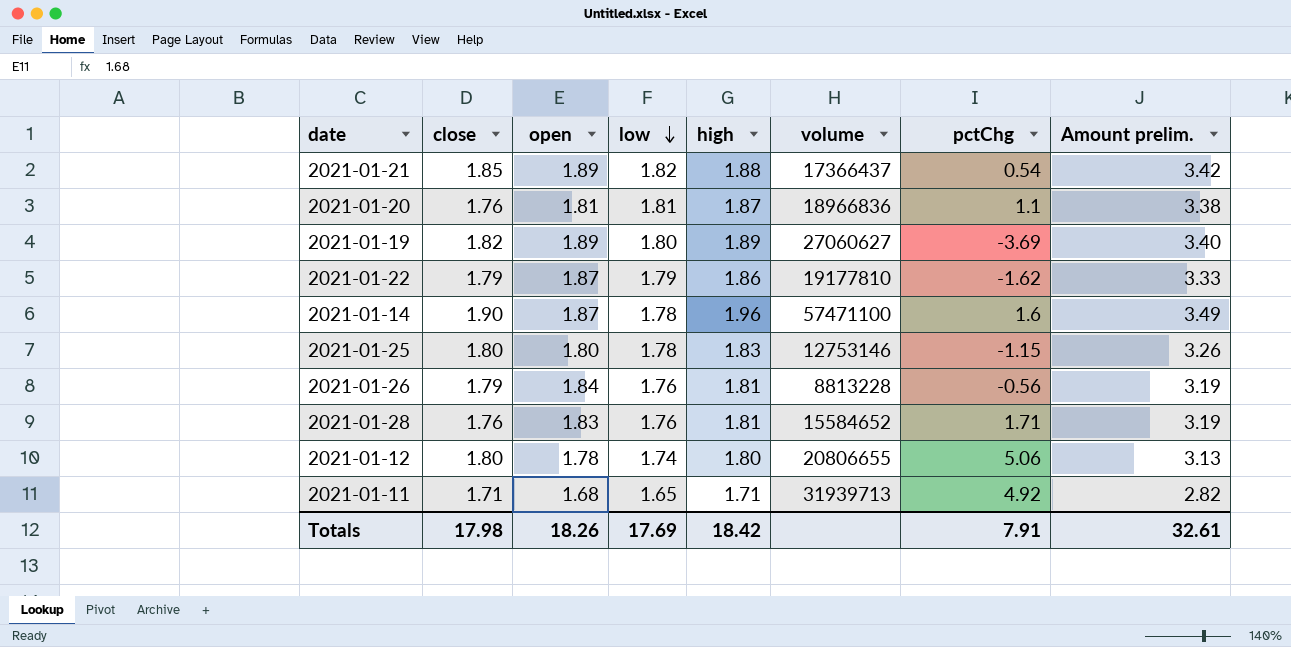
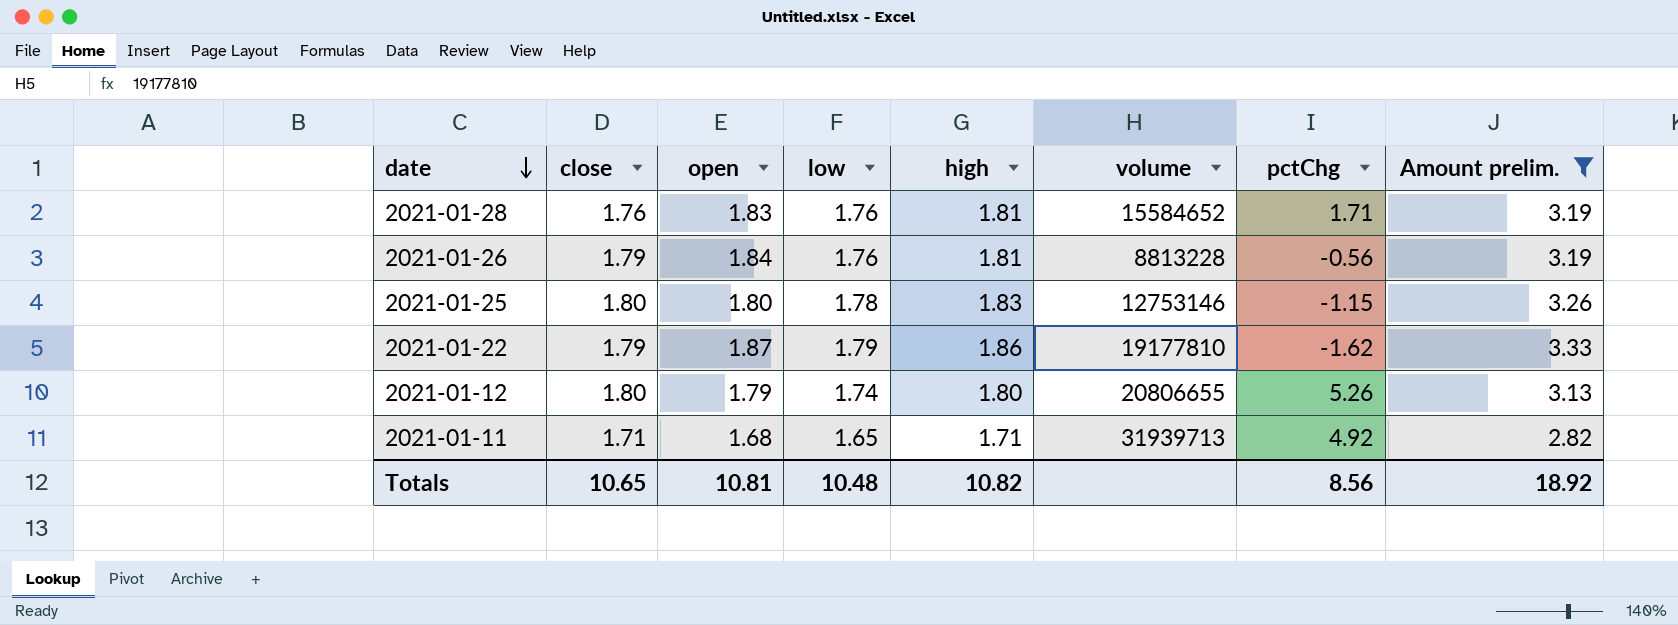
filter: none -> Amount prelim. <= 3.33
row order: low descending -> date descending
2021-01-12 | open: 1.78 -> 1.79
2021-01-12 | pctChg: 5.06 -> 5.26
Totals | close: 17.98 -> 10.65
Totals | open: 18.26 -> 10.81
Totals | low: 17.69 -> 10.48
Totals | high: 18.42 -> 10.82
Totals | pctChg: 7.91 -> 8.56
Totals | Amount prelim.: 32.61 -> 18.92

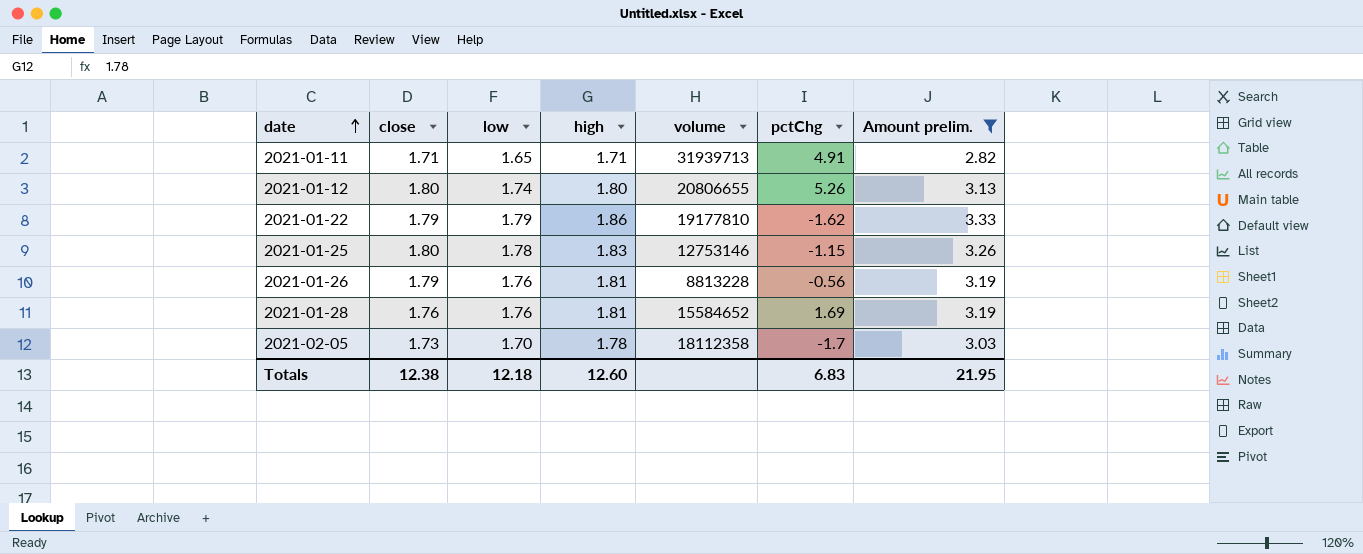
row order: date descending -> date ascending
column open | position: 3 -> none
2021-01-11 | pctChg: 4.92 -> 4.91
2021-01-28 | pctChg: 1.71 -> 1.69
row 2021-02-05: none -> 1.73 | 1.70 | 1.78 | 18112358 | -1.7 | 3.03
Totals | close: 10.65 -> 12.38
Totals | low: 10.48 -> 12.18
Totals | high: 10.82 -> 12.60
Totals | pctChg: 8.56 -> 6.83
Totals | Amount prelim.: 18.92 -> 21.95

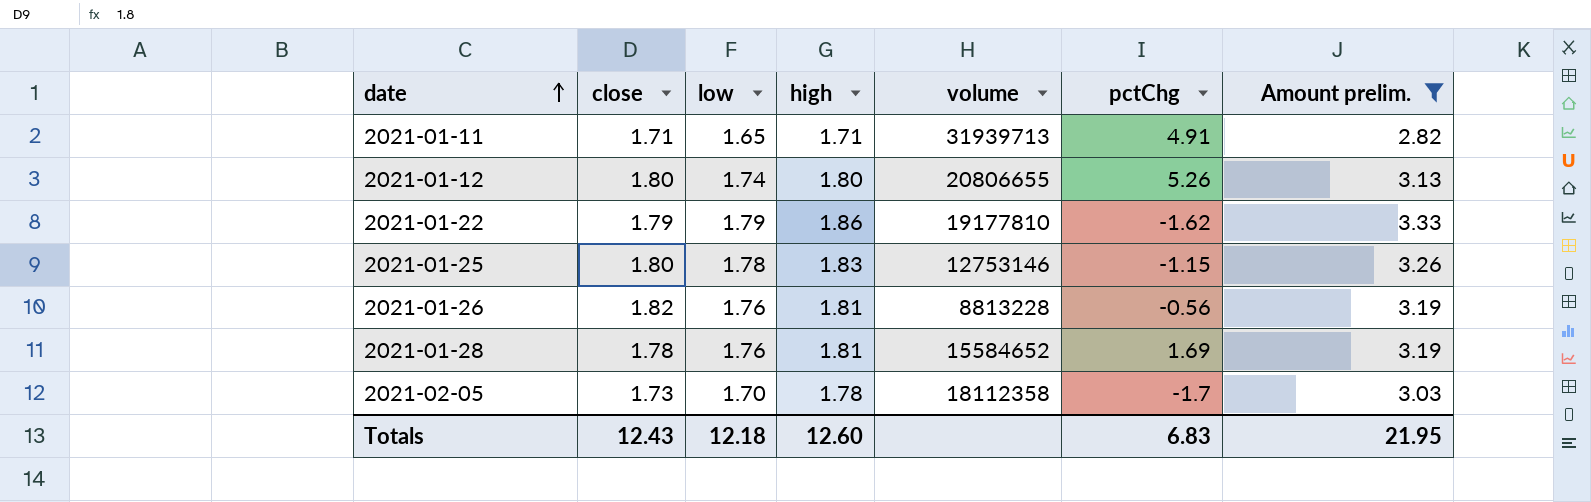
2021-01-26 | close: 1.79 -> 1.82
2021-01-28 | close: 1.76 -> 1.78
Totals | close: 12.38 -> 12.43

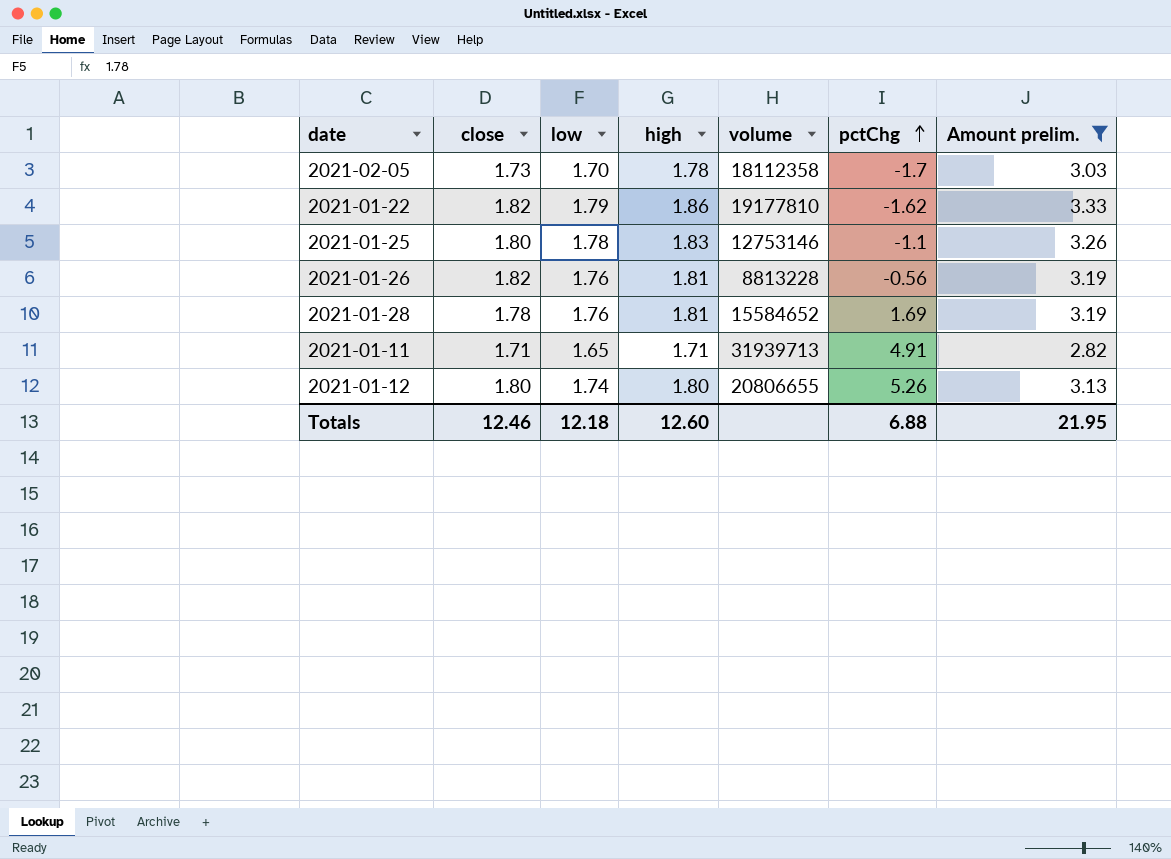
row order: date ascending -> pctChg ascending
2021-01-22 | close: 1.79 -> 1.82
2021-01-25 | pctChg: -1.15 -> -1.1
Totals | close: 12.43 -> 12.46
Totals | pctChg: 6.83 -> 6.88

